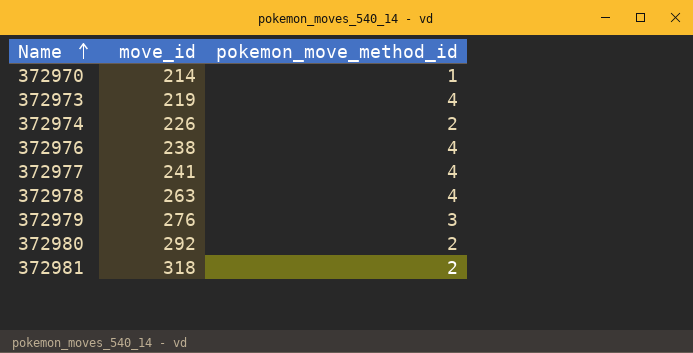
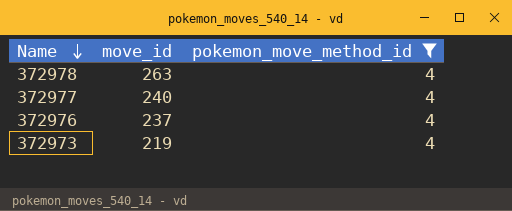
filter: none -> pokemon_move_method_id = 4
row order: Name ascending -> Name descending
372977 | move_id: 241 -> 240
372976 | move_id: 238 -> 237

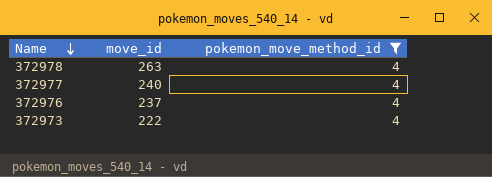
372973 | move_id: 219 -> 222

